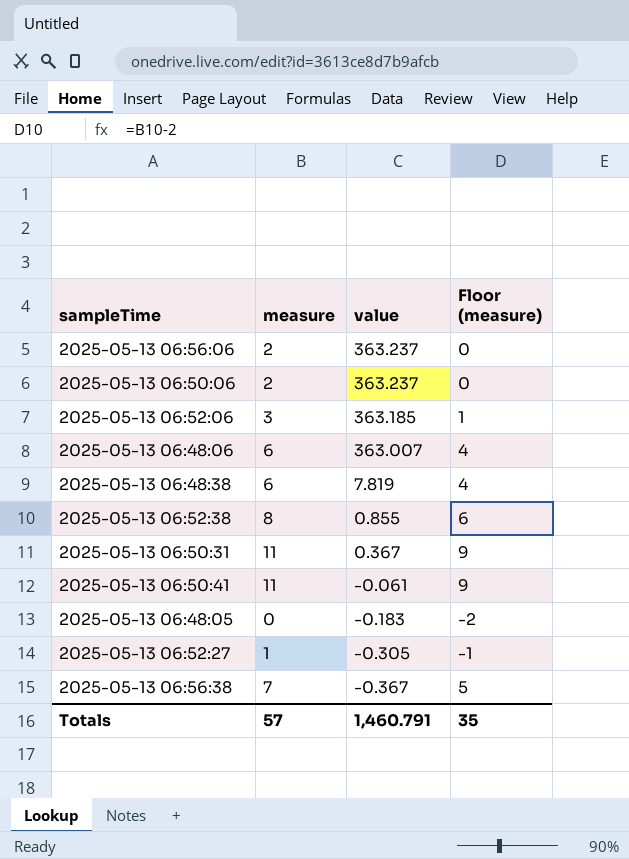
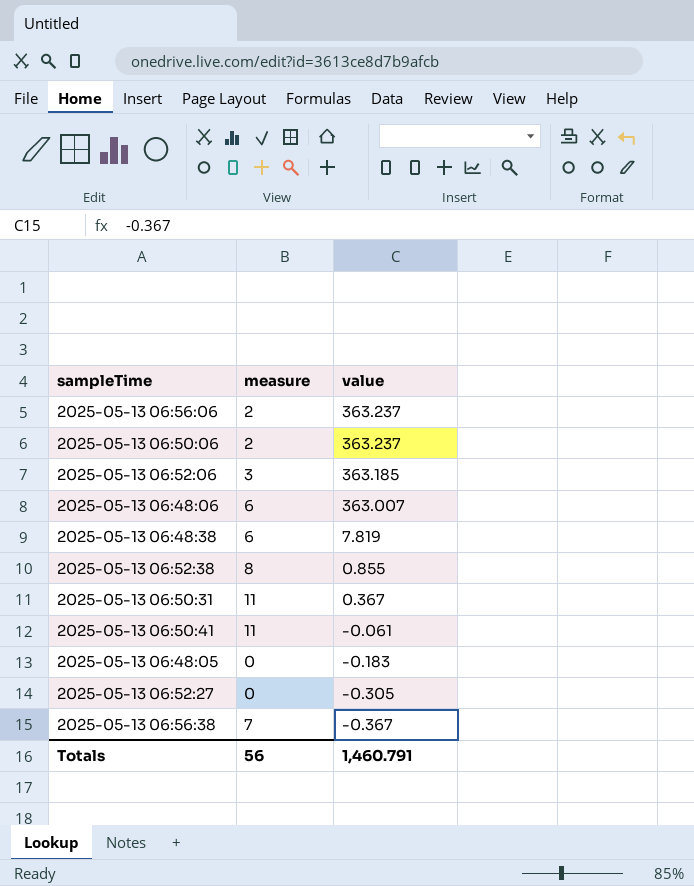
column Floor (measure) | formula: [measure] - 2 -> none
2025-05-13 06:52:27 | measure: 1 -> 0
Totals | measure: 57 -> 56

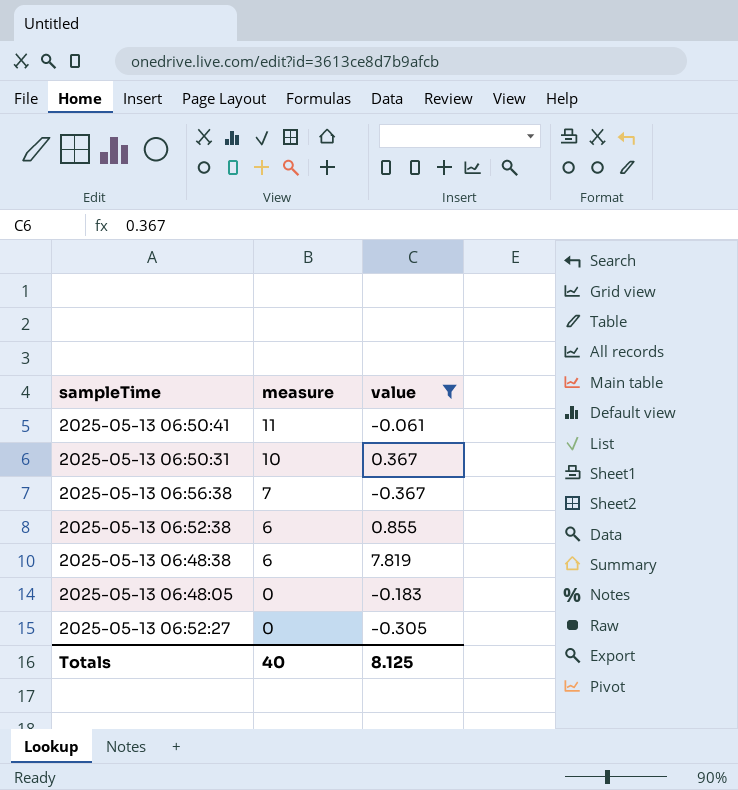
filter: none -> value <= 7.819
row order: value descending -> measure descending
2025-05-13 06:50:31 | measure: 11 -> 10
2025-05-13 06:52:38 | measure: 8 -> 6
Totals | measure: 56 -> 40
Totals | value: 1,460.791 -> 8.125

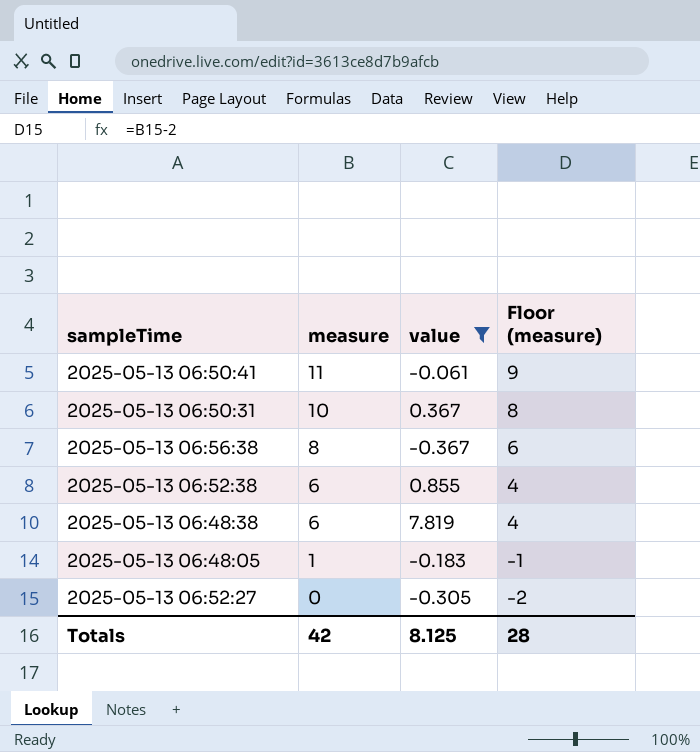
column Floor (measure) | formula: none -> [measure] - 2
2025-05-13 06:56:38 | measure: 7 -> 8
2025-05-13 06:48:05 | measure: 0 -> 1
Totals | measure: 40 -> 42

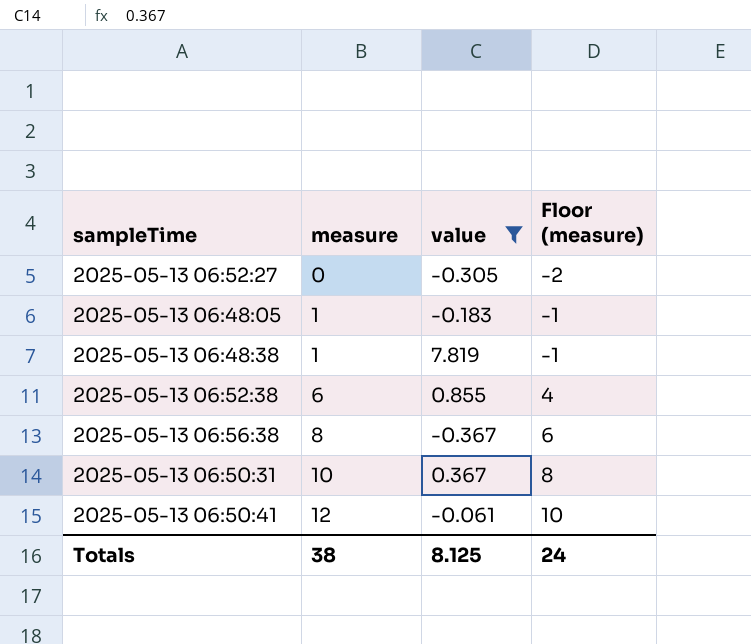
row order: measure descending -> measure ascending
2025-05-13 06:48:38 | measure: 6 -> 1
2025-05-13 06:48:38 | Floor (measure): 4 -> -1
2025-05-13 06:50:41 | measure: 11 -> 12
2025-05-13 06:50:41 | Floor (measure): 9 -> 10
Totals | measure: 42 -> 38
Totals | Floor (measure): 28 -> 24

